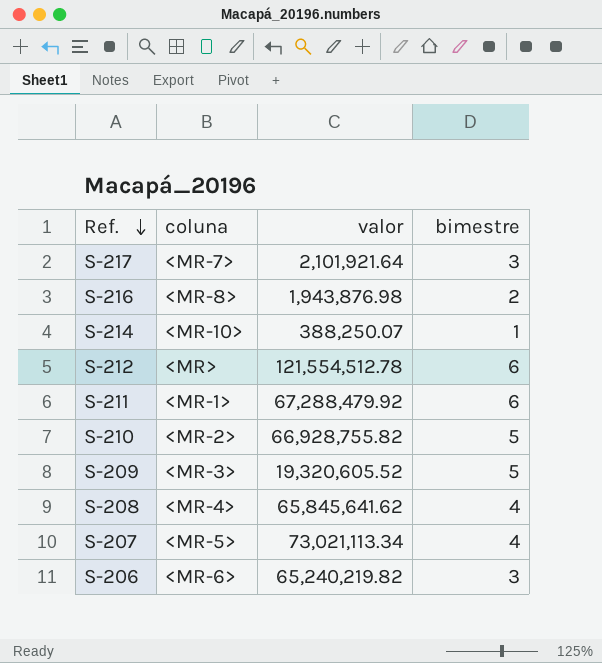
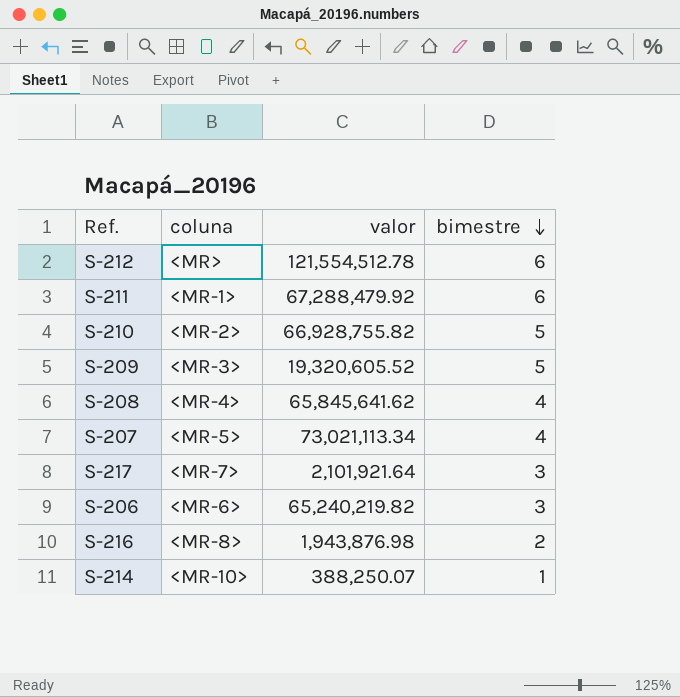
row order: Ref. descending -> bimestre descending

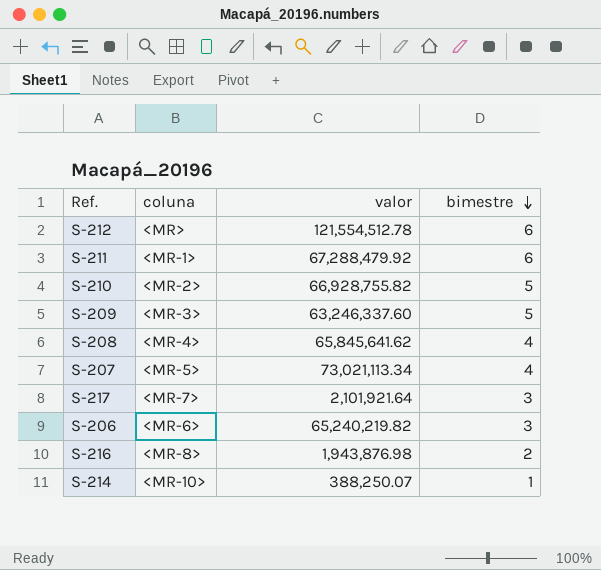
S-209 | valor: 19,320,605.52 -> 63,246,337.60

